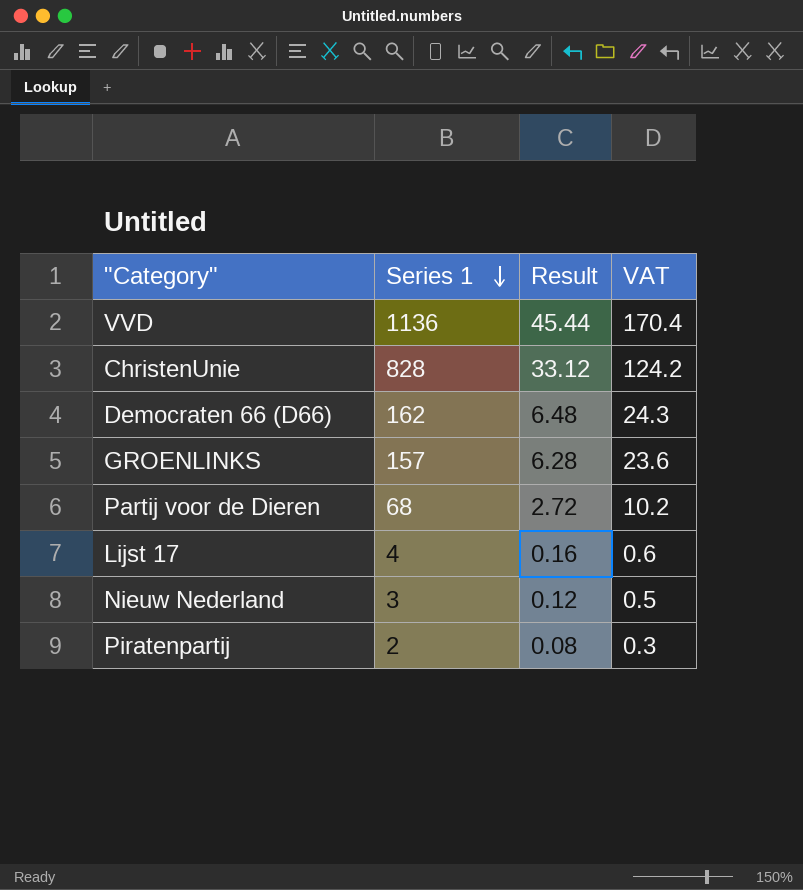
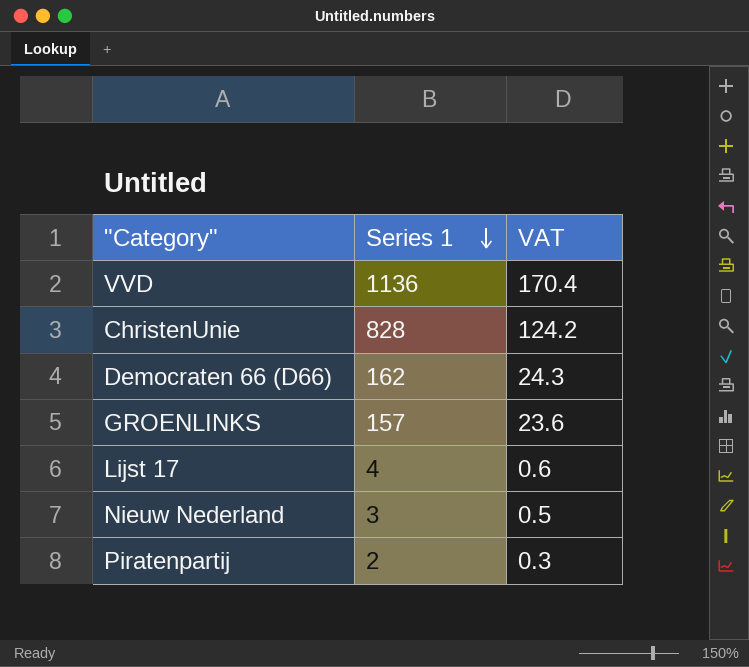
column Result | formula: [Series 1] * 0.04 -> none
row Partij voor de Dieren: 68 | 2.72 | 10.2 -> none

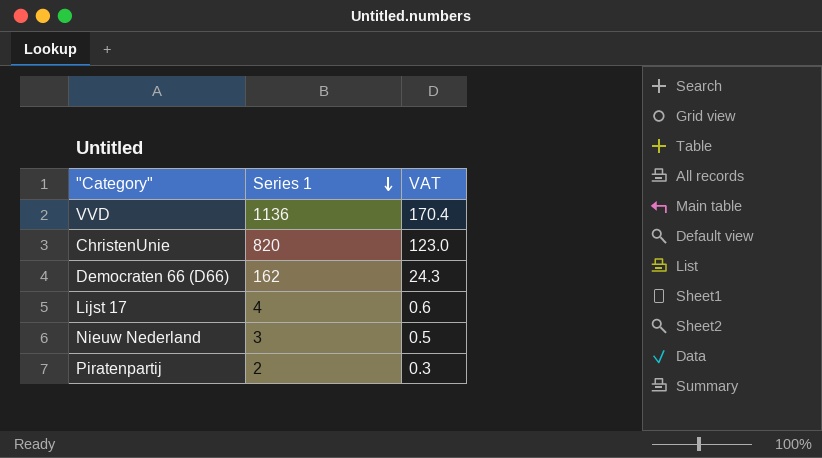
row GROENLINKS: 157 | 23.6 -> none
ChristenUnie | Series 1: 828 -> 820
ChristenUnie | VAT: 124.2 -> 123.0

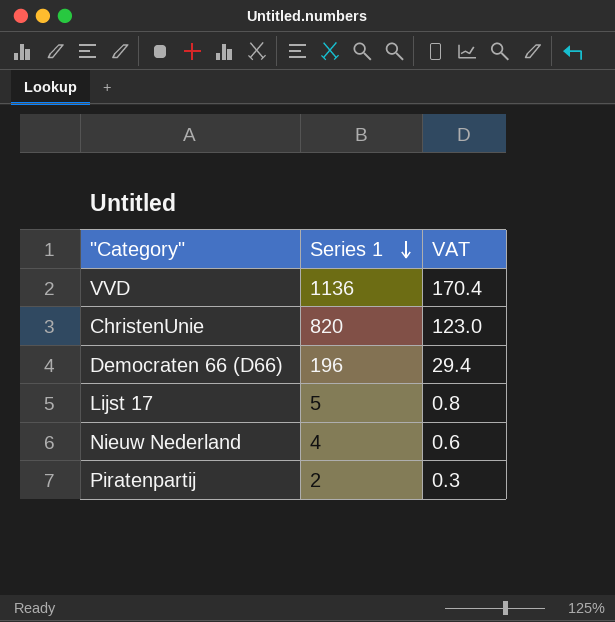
Democraten 66 (D66) | Series 1: 162 -> 196
Democraten 66 (D66) | VAT: 24.3 -> 29.4
Lijst 17 | Series 1: 4 -> 5
Lijst 17 | VAT: 0.6 -> 0.8
Nieuw Nederland | Series 1: 3 -> 4
Nieuw Nederland | VAT: 0.5 -> 0.6

